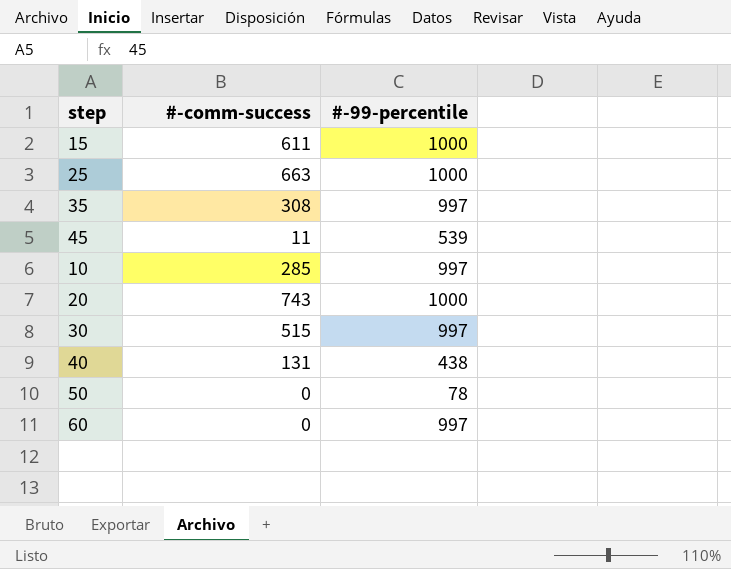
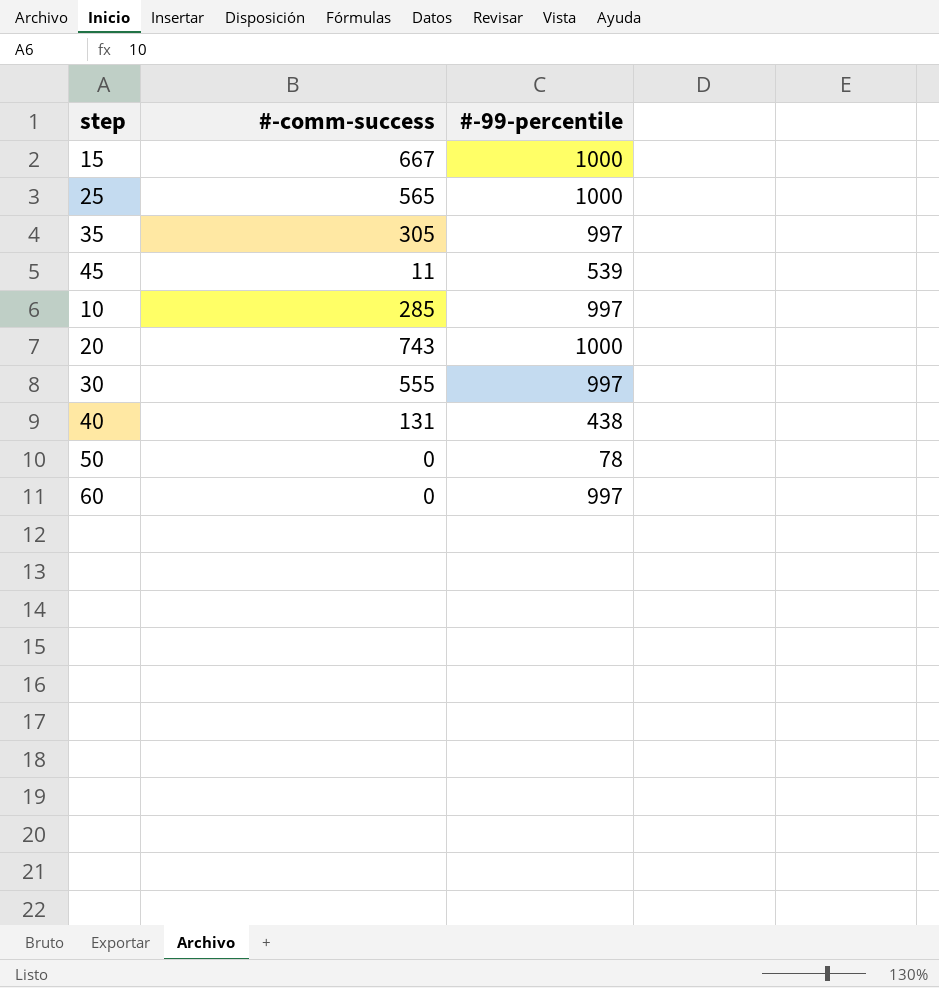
15 | #-comm-success: 611 -> 667
25 | #-comm-success: 663 -> 565
35 | #-comm-success: 308 -> 305
30 | #-comm-success: 515 -> 555

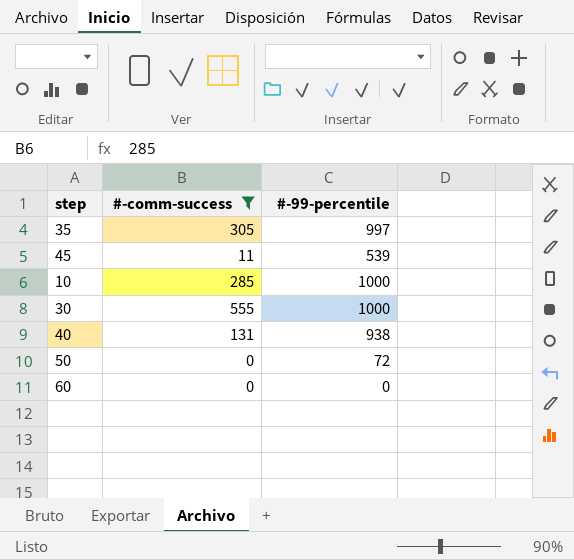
filter: none -> #-comm-success <= 555
10 | #-99-percentile: 997 -> 1000
30 | #-99-percentile: 997 -> 1000
40 | #-99-percentile: 438 -> 938
50 | #-99-percentile: 78 -> 72
60 | #-99-percentile: 997 -> 0

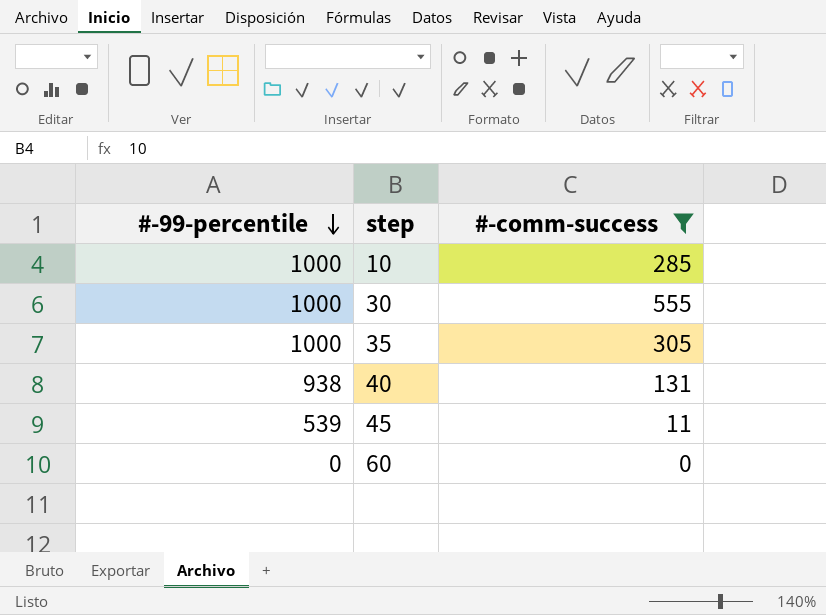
row order: none -> #-99-percentile descending
column #-99-percentile | position: 3 -> 1
row 50: 0 | 72 -> none
35 | #-99-percentile: 997 -> 1000

